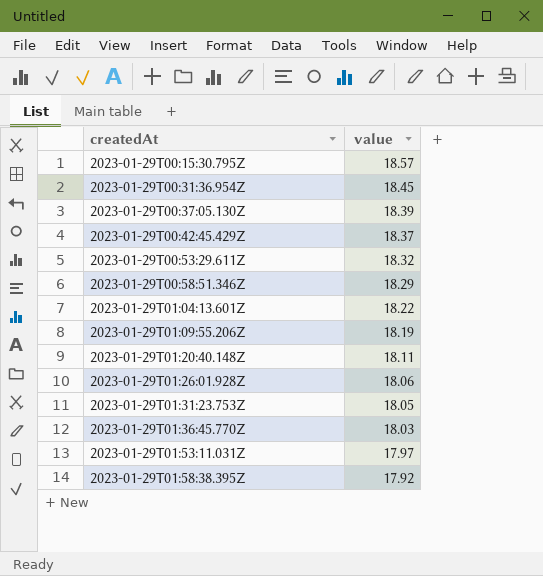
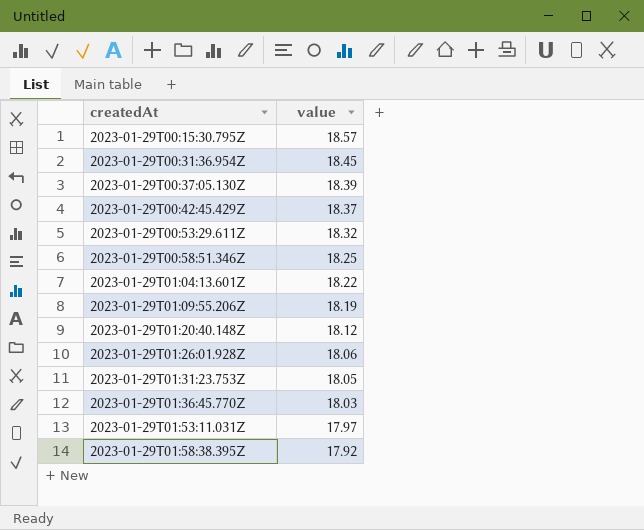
2023-01-29T00:58:51.346Z | value: 18.29 -> 18.25
2023-01-29T01:20:40.148Z | value: 18.11 -> 18.12

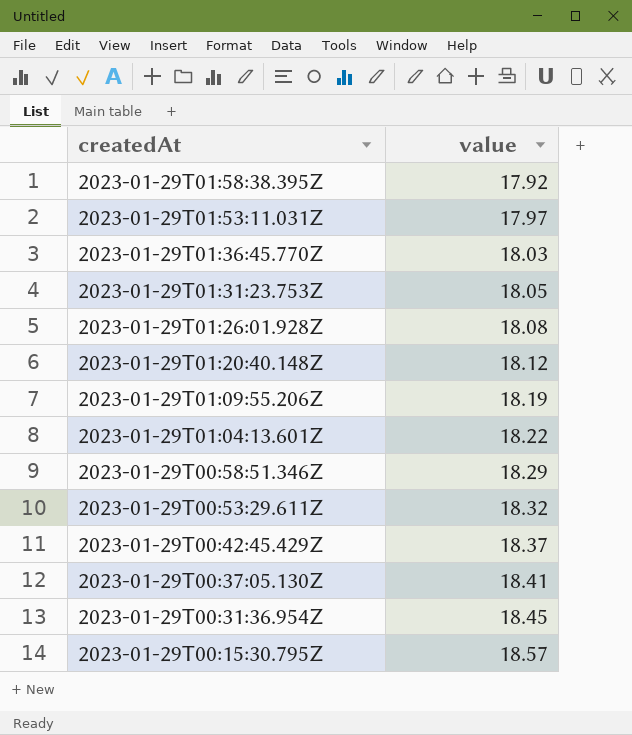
row order: createdAt ascending -> createdAt descending
2023-01-29T01:26:01.928Z | value: 18.06 -> 18.08
2023-01-29T00:58:51.346Z | value: 18.25 -> 18.29
2023-01-29T00:37:05.130Z | value: 18.39 -> 18.41

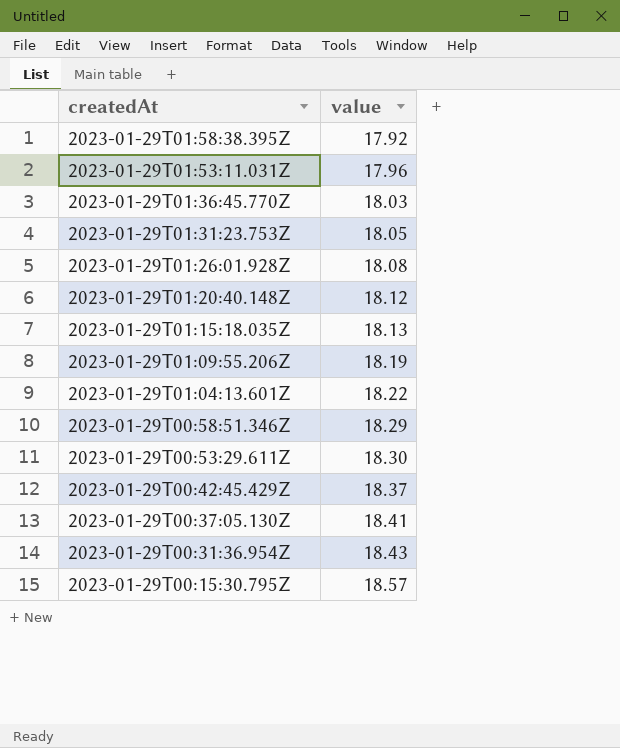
2023-01-29T01:53:11.031Z | value: 17.97 -> 17.96
row 2023-01-29T01:15:18.035Z: none -> 18.13
2023-01-29T00:53:29.611Z | value: 18.32 -> 18.30
2023-01-29T00:31:36.954Z | value: 18.45 -> 18.43

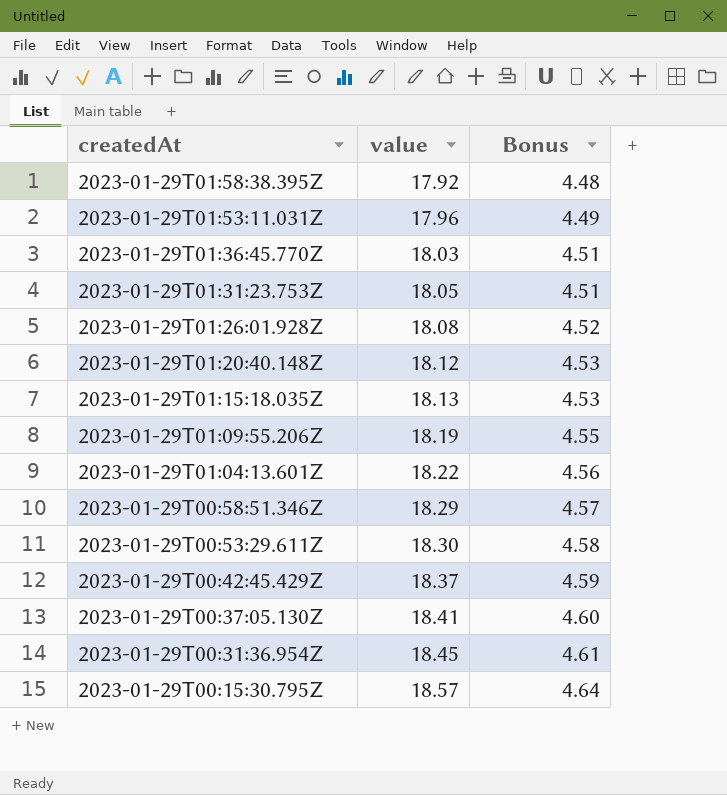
column Bonus | formula: none -> [value] * 0.25
2023-01-29T00:31:36.954Z | value: 18.43 -> 18.45

